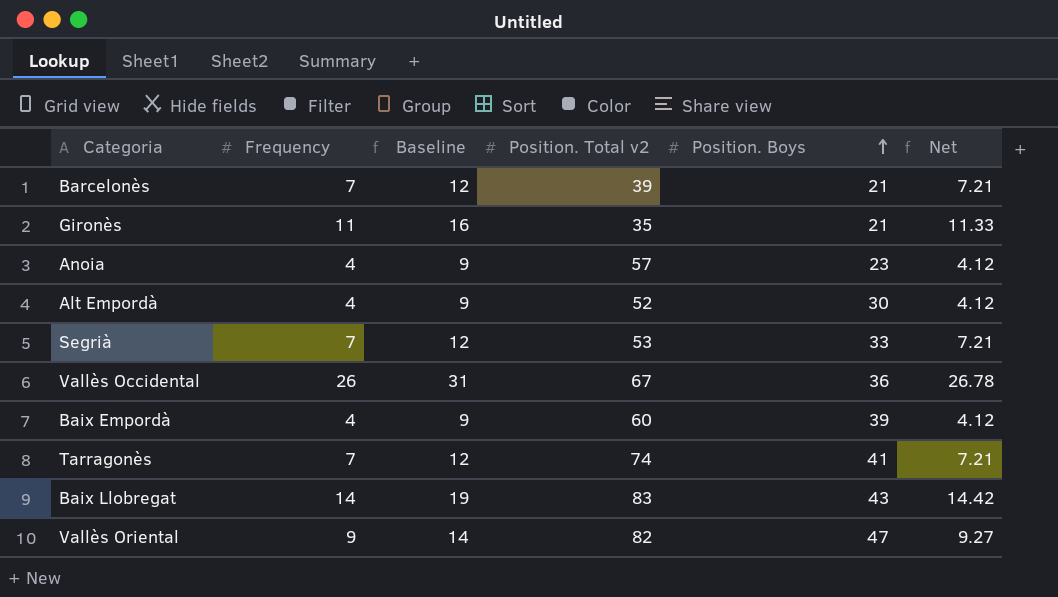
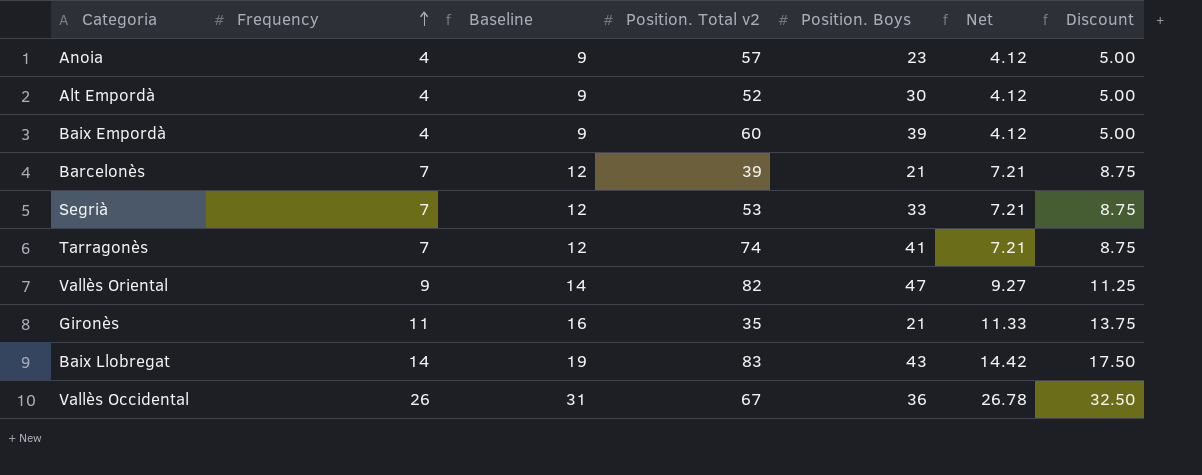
row order: Position. Boys ascending -> Frequency ascending
column Discount | formula: none -> [Frequency] * 1.25

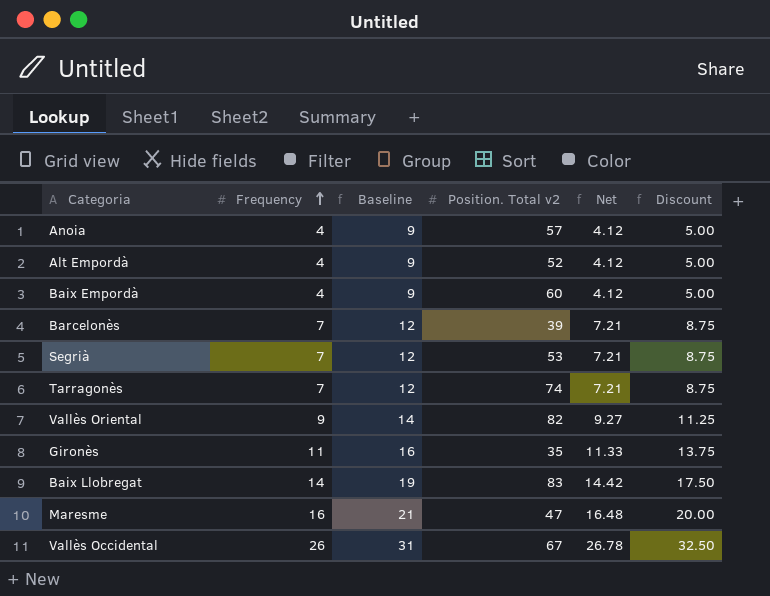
column Position. Boys | position: 5 -> none
row Maresme: none -> 16 | 21 | 47 | 16.48 | 20.00

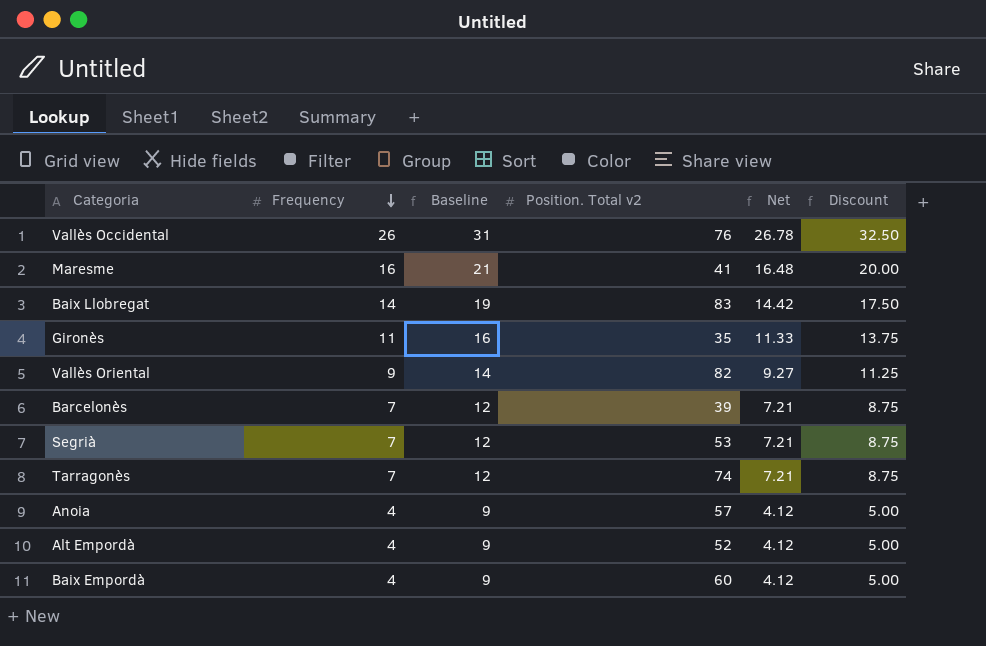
row order: Frequency ascending -> Frequency descending
Vallès Occidental | Position. Total v2: 67 -> 76
Maresme | Position. Total v2: 47 -> 41

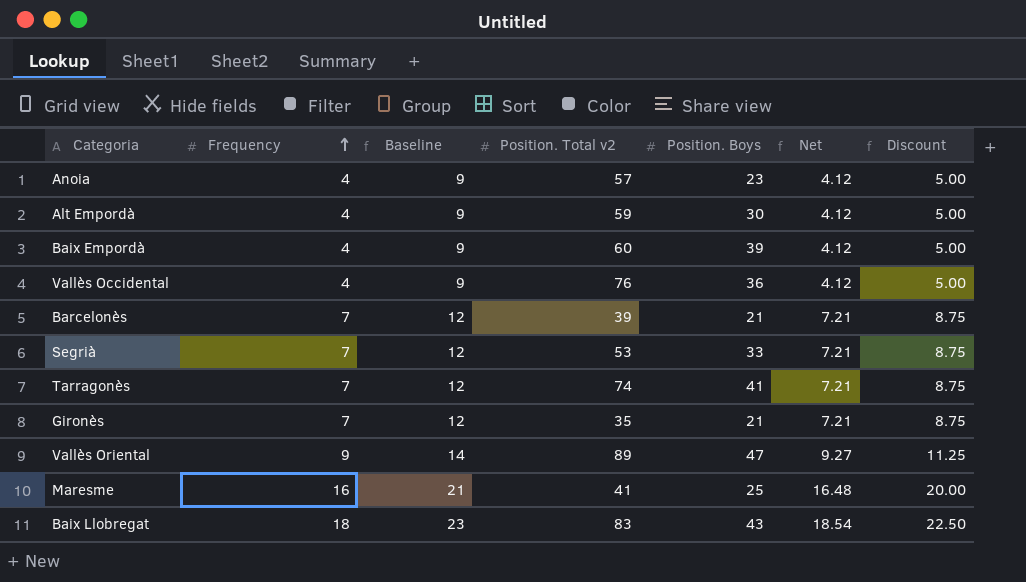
row order: Frequency descending -> Frequency ascending
column Position. Boys | position: none -> 5
Alt Empordà | Position. Total v2: 52 -> 59
Vallès Occidental | Frequency: 26 -> 4
Vallès Occidental | Baseline: 31 -> 9
Vallès Occidental | Net: 26.78 -> 4.12
Vallès Occidental | Discount: 32.50 -> 5.00
Gironès | Frequency: 11 -> 7
Gironès | Baseline: 16 -> 12
Gironès | Net: 11.33 -> 7.21
Gironès | Discount: 13.75 -> 8.75
Vallès Oriental | Position. Total v2: 82 -> 89
Baix Llobregat | Frequency: 14 -> 18
Baix Llobregat | Baseline: 19 -> 23
Baix Llobregat | Net: 14.42 -> 18.54
Baix Llobregat | Discount: 17.50 -> 22.50

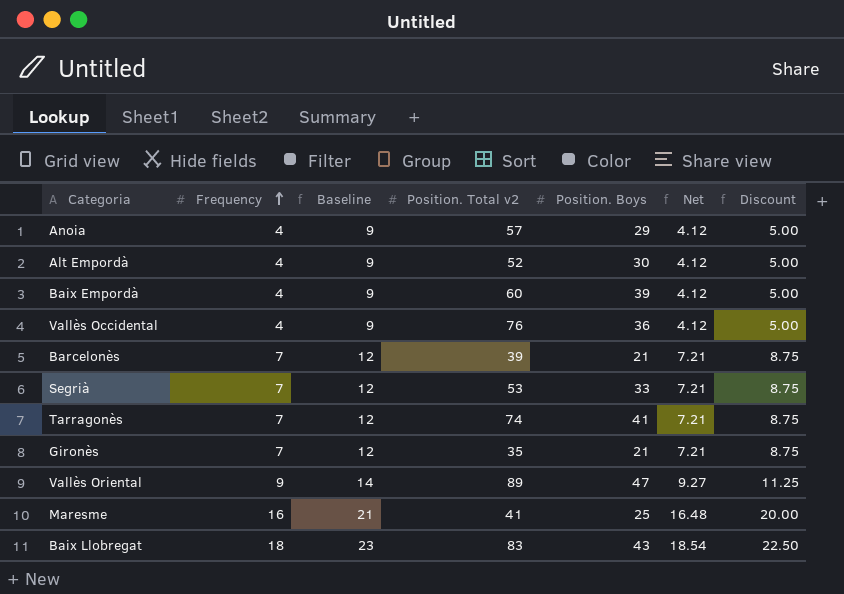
Anoia | Position. Boys: 23 -> 29
Alt Empordà | Position. Total v2: 59 -> 52

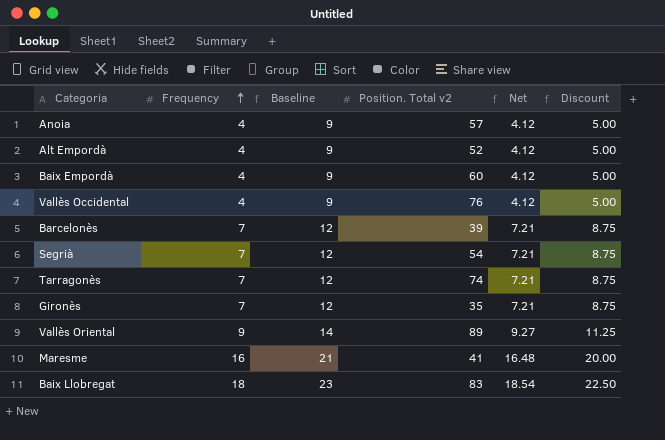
column Position. Boys | position: 5 -> none
Segrià | Position. Total v2: 53 -> 54

